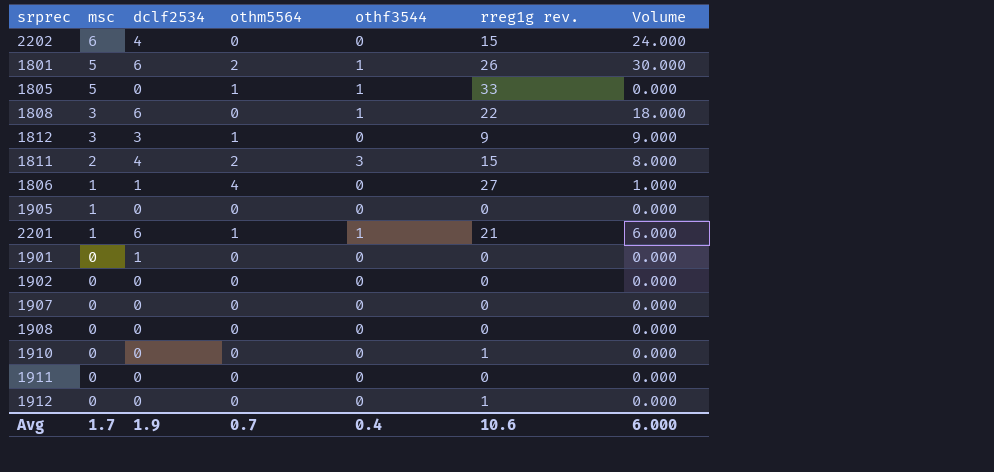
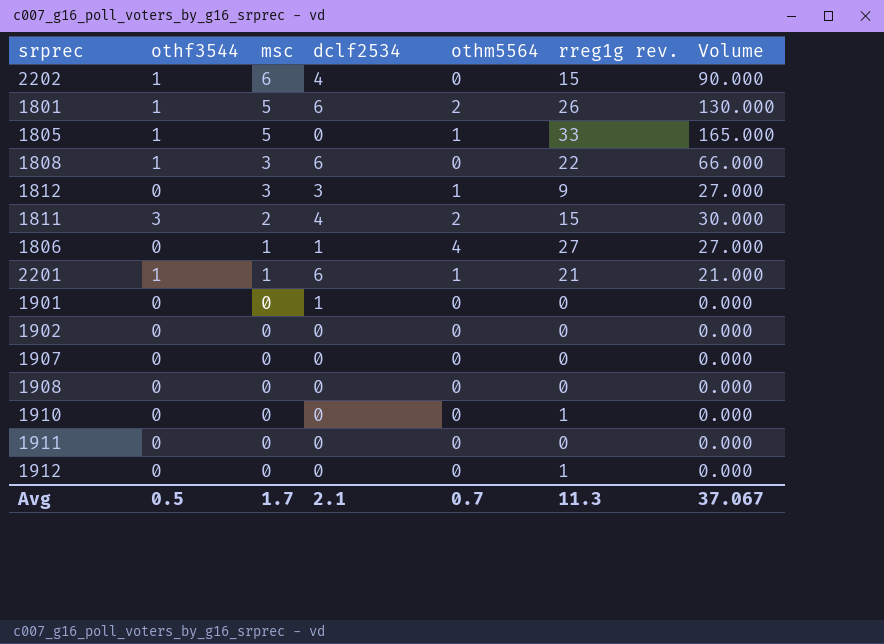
column othf3544 | position: 5 -> 2
column Volume | formula: [msc] * [dclf2534] -> [msc] * [rreg1g rev.]
row 1905: 1 | 0 | 0 | 0 | 0 | 0.000 -> none
2202 | othf3544: 0 -> 1
Avg | othf3544: 0.4 -> 0.5
Avg | dclf2534: 1.9 -> 2.1
Avg | rreg1g rev.: 10.6 -> 11.3
Avg | Volume: 6.000 -> 37.067

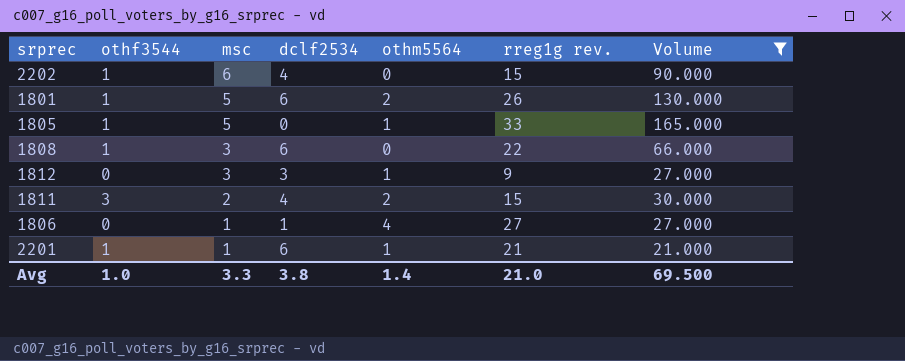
filter: none -> Volume != 0.000
Avg | othf3544: 0.5 -> 1.0
Avg | msc: 1.7 -> 3.3
Avg | dclf2534: 2.1 -> 3.8
Avg | othm5564: 0.7 -> 1.4
Avg | rreg1g rev.: 11.3 -> 21.0
Avg | Volume: 37.067 -> 69.500

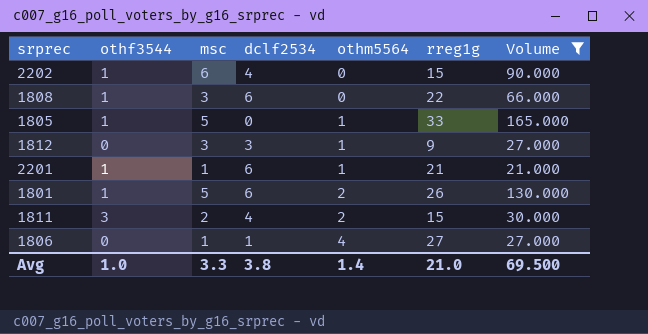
row order: msc descending -> othm5564 ascending
column name: rreg1g rev. -> rreg1g

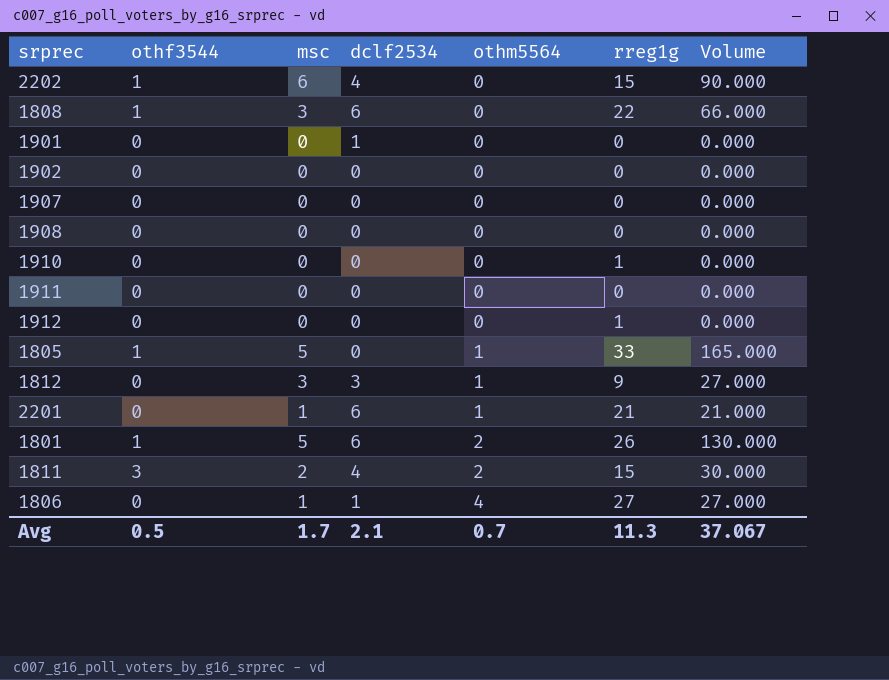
filter: Volume != 0.000 -> none
2201 | othf3544: 1 -> 0
Avg | othf3544: 1.0 -> 0.5
Avg | msc: 3.3 -> 1.7
Avg | dclf2534: 3.8 -> 2.1
Avg | othm5564: 1.4 -> 0.7
Avg | rreg1g: 21.0 -> 11.3
Avg | Volume: 69.500 -> 37.067

